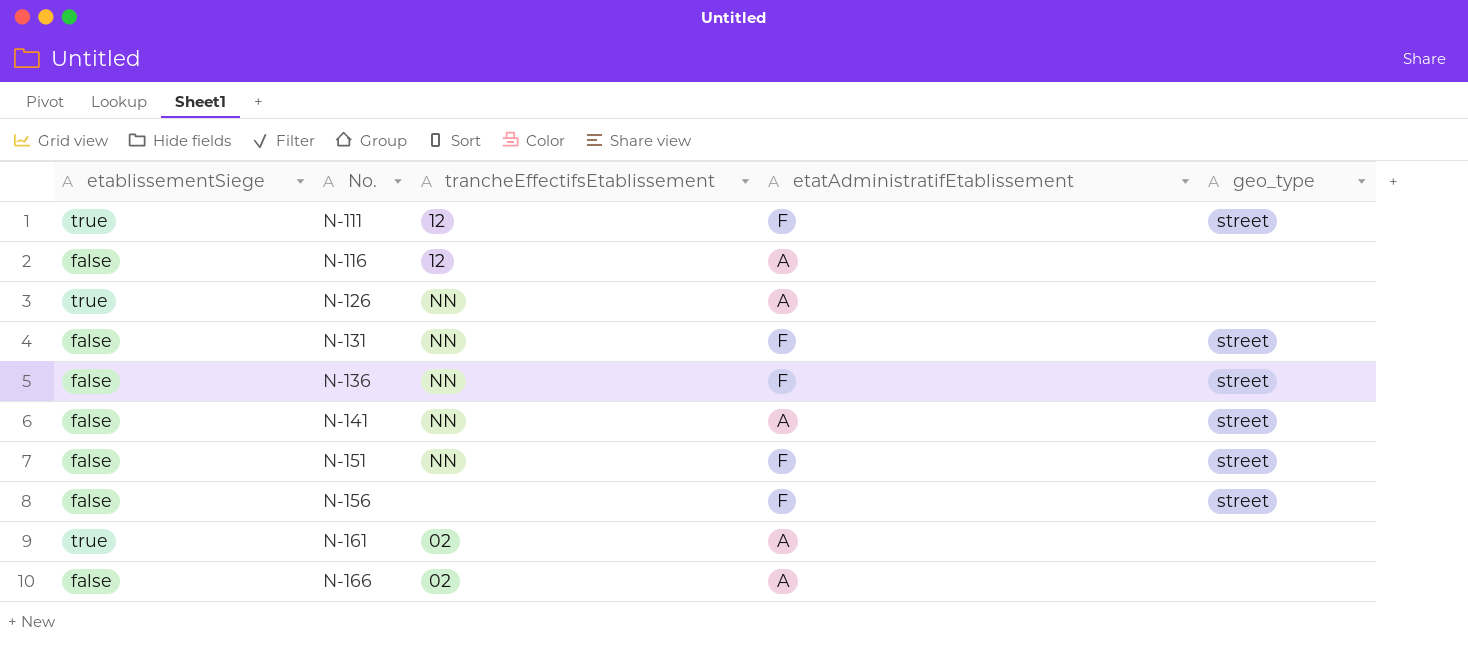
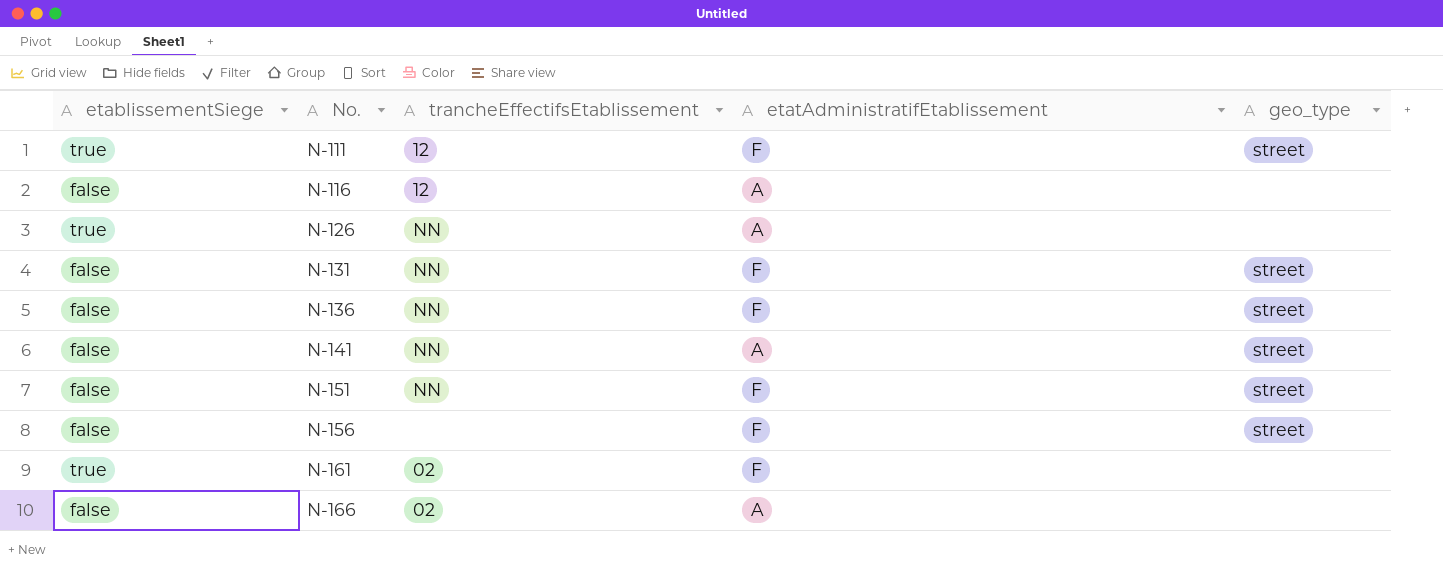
N-161 | etatAdministratifEtablissement: A -> F

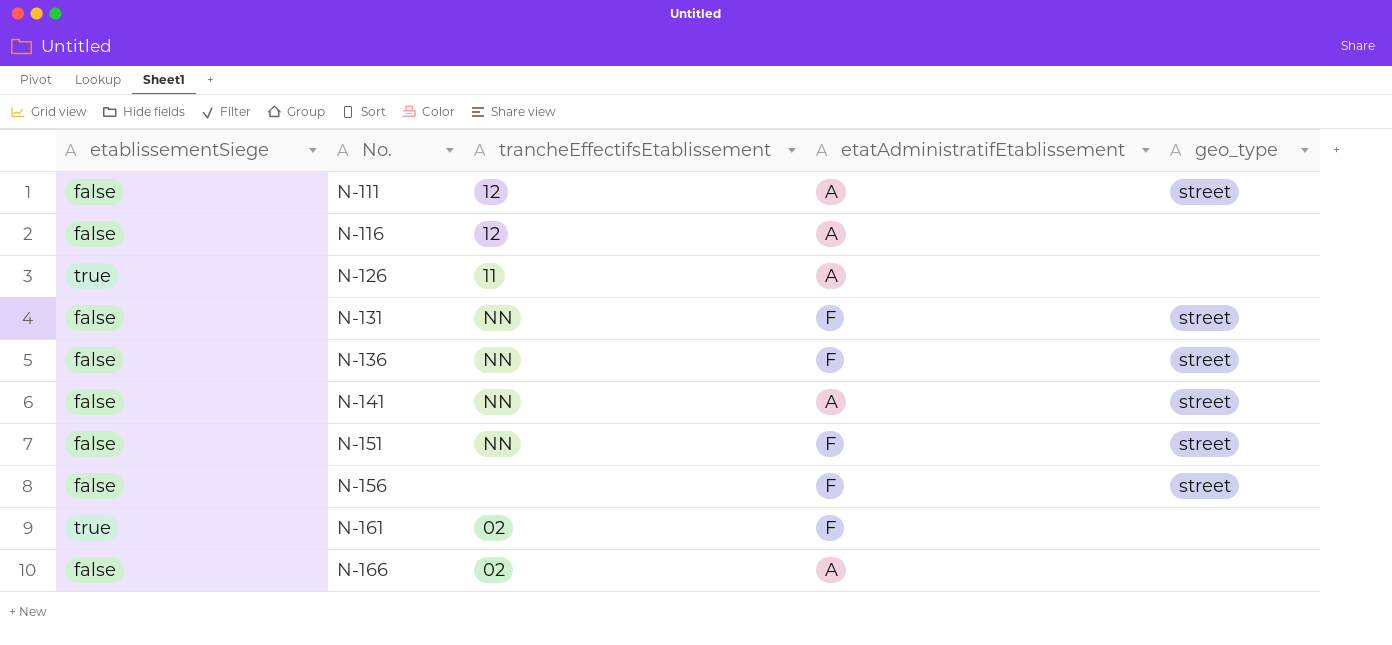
N-111 | etablissementSiege: true -> false
N-111 | etatAdministratifEtablissement: F -> A
N-126 | trancheEffectifsEtablissement: NN -> 11

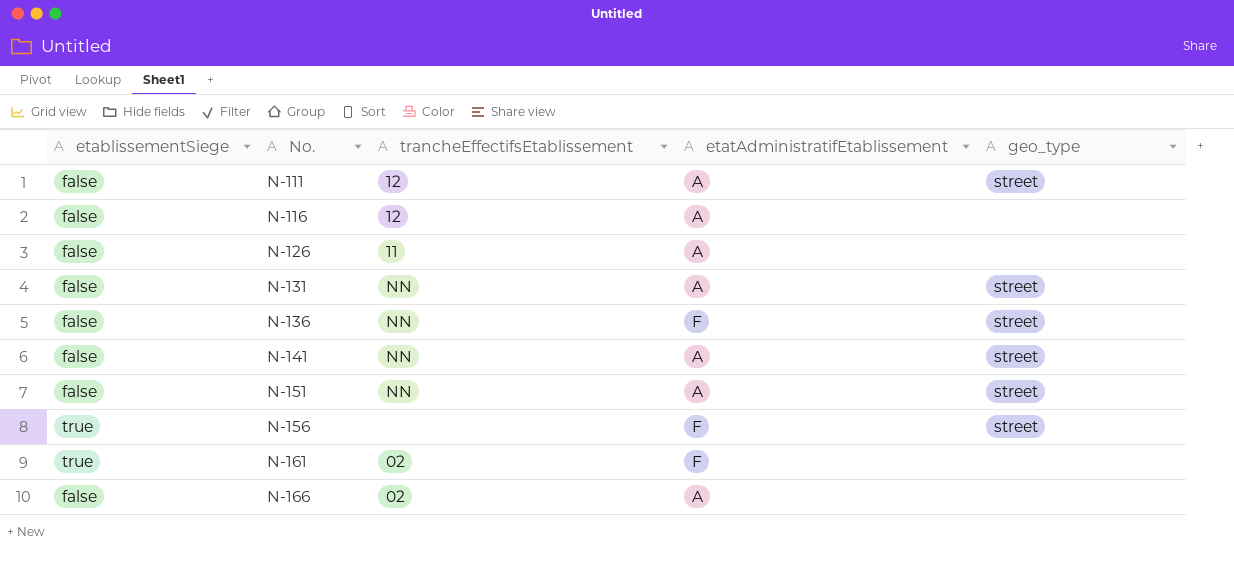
N-126 | etablissementSiege: true -> false
N-131 | etatAdministratifEtablissement: F -> A
N-151 | etatAdministratifEtablissement: F -> A
N-156 | etablissementSiege: false -> true

